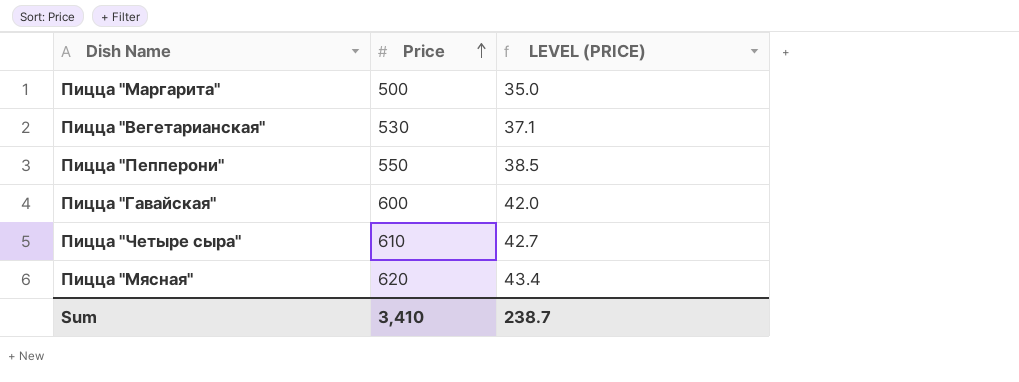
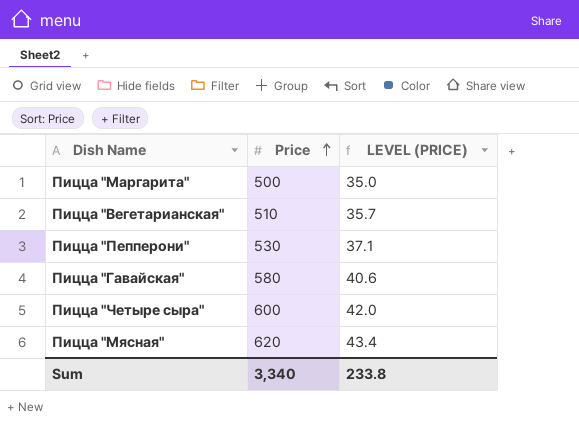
Пицца "Вегетарианская" | Price: 530 -> 510
Пицца "Вегетарианская" | LEVEL (PRICE): 37.1 -> 35.7
Пицца "Пепперони" | Price: 550 -> 530
Пицца "Пепперони" | LEVEL (PRICE): 38.5 -> 37.1
Пицца "Гавайская" | Price: 600 -> 580
Пицца "Гавайская" | LEVEL (PRICE): 42.0 -> 40.6
Пицца "Четыре сыра" | Price: 610 -> 600
Пицца "Четыре сыра" | LEVEL (PRICE): 42.7 -> 42.0
Sum | Price: 3,410 -> 3,340
Sum | LEVEL (PRICE): 238.7 -> 233.8

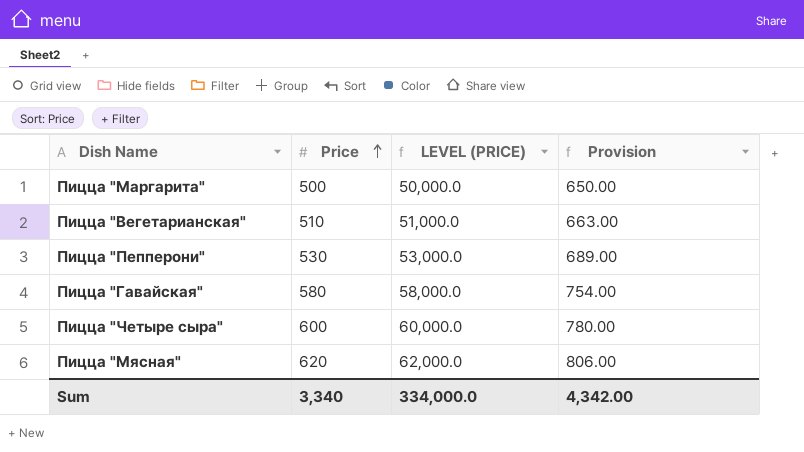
column LEVEL (PRICE) | formula: [Price] * 0.07 -> [Price] * 100
column Provision | formula: none -> [Price] * 1.3
Sum | LEVEL (PRICE): 233.8 -> 334,000.0

